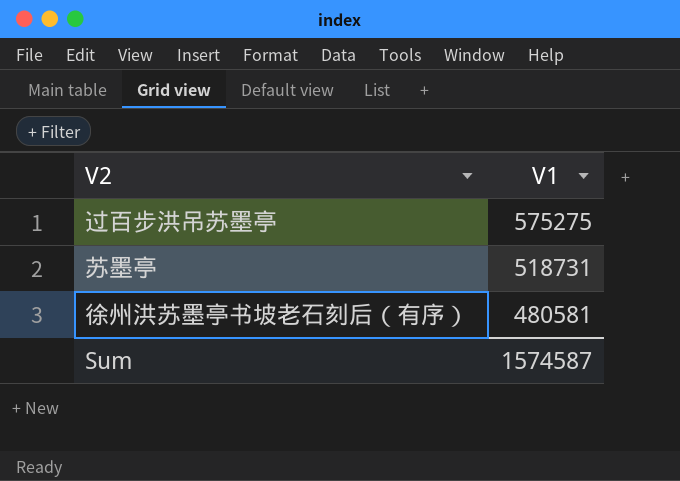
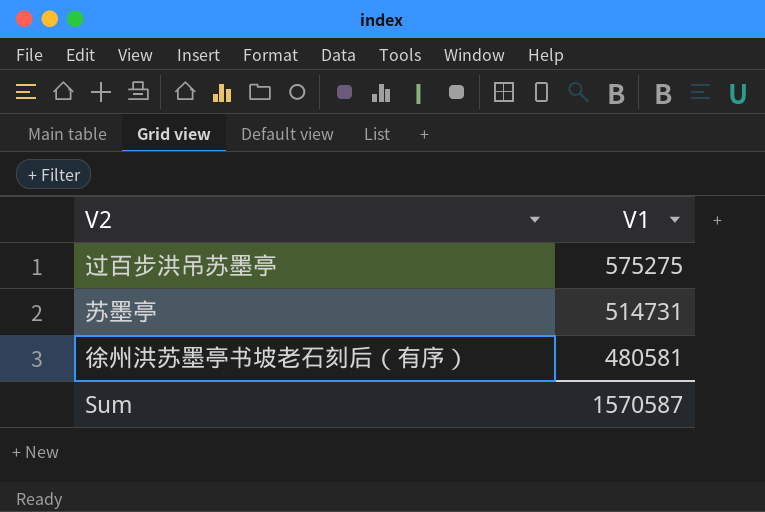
苏墨亭 | V1: 518731 -> 514731
Sum | V1: 1574587 -> 1570587

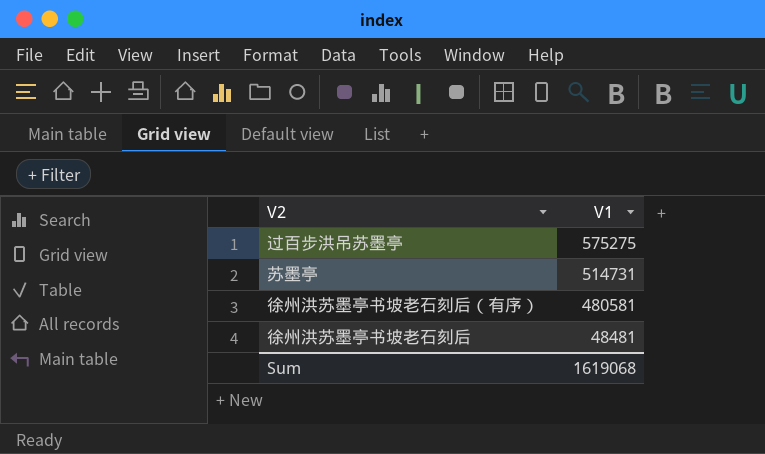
row 徐州洪苏墨亭书坡老石刻后: none -> 48481
Sum | V1: 1570587 -> 1619068

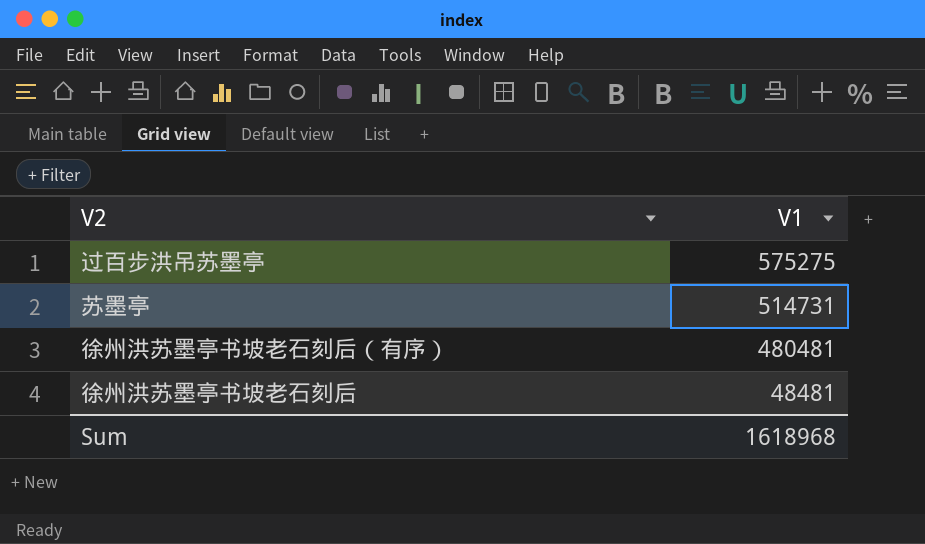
徐州洪苏墨亭书坡老石刻后（有序） | V1: 480581 -> 480481
Sum | V1: 1619068 -> 1618968

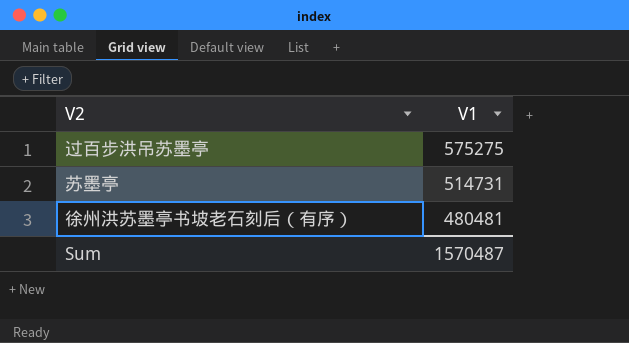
row 徐州洪苏墨亭书坡老石刻后: 48481 -> none
Sum | V1: 1618968 -> 1570487

